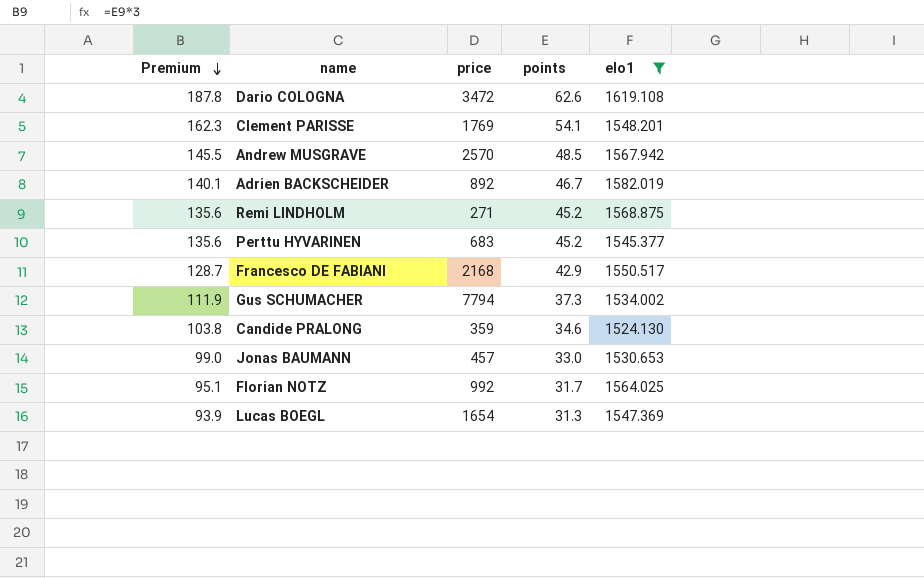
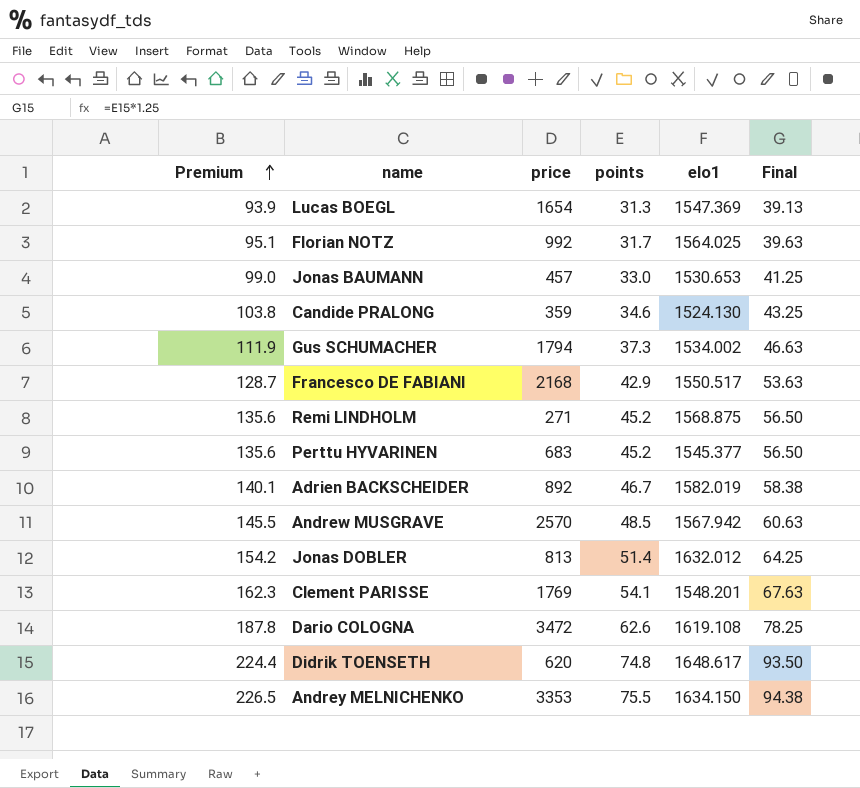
filter: elo1 <= 1619.108 -> none
row order: Premium descending -> Premium ascending
column Final | formula: none -> [points] * 1.25
Gus SCHUMACHER | price: 7794 -> 1794

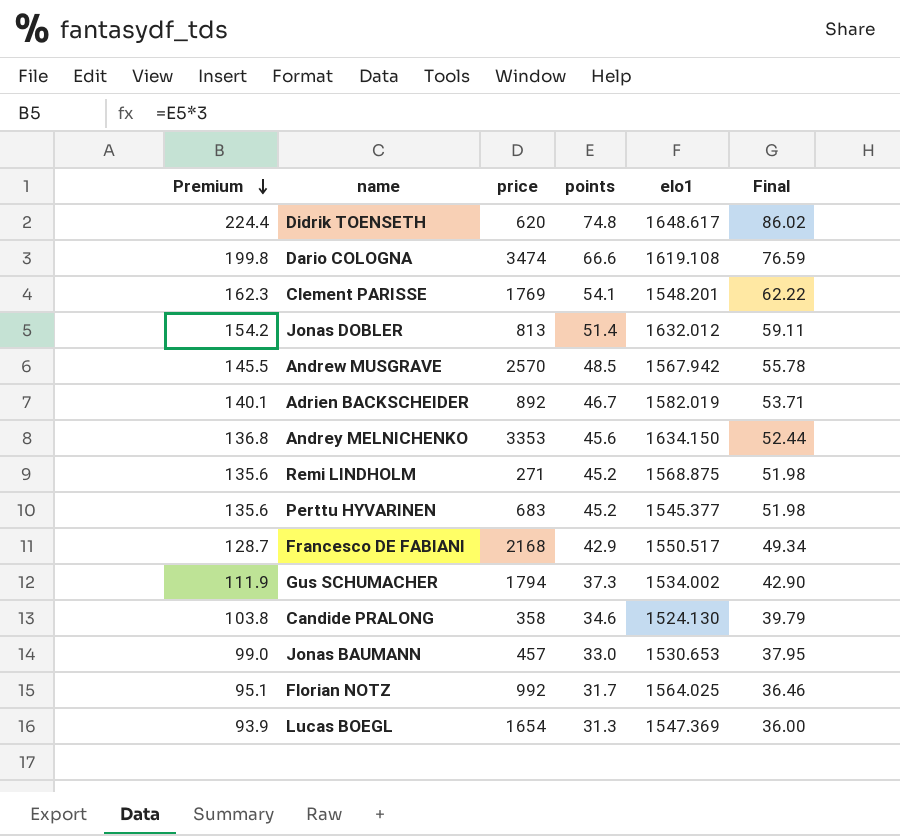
row order: Premium ascending -> Premium descending
column Final | formula: [points] * 1.25 -> [points] * 1.15
Dario COLOGNA | Premium: 187.8 -> 199.8
Dario COLOGNA | price: 3472 -> 3474
Dario COLOGNA | points: 62.6 -> 66.6
Andrey MELNICHENKO | Premium: 226.5 -> 136.8
Andrey MELNICHENKO | points: 75.5 -> 45.6
Candide PRALONG | price: 359 -> 358

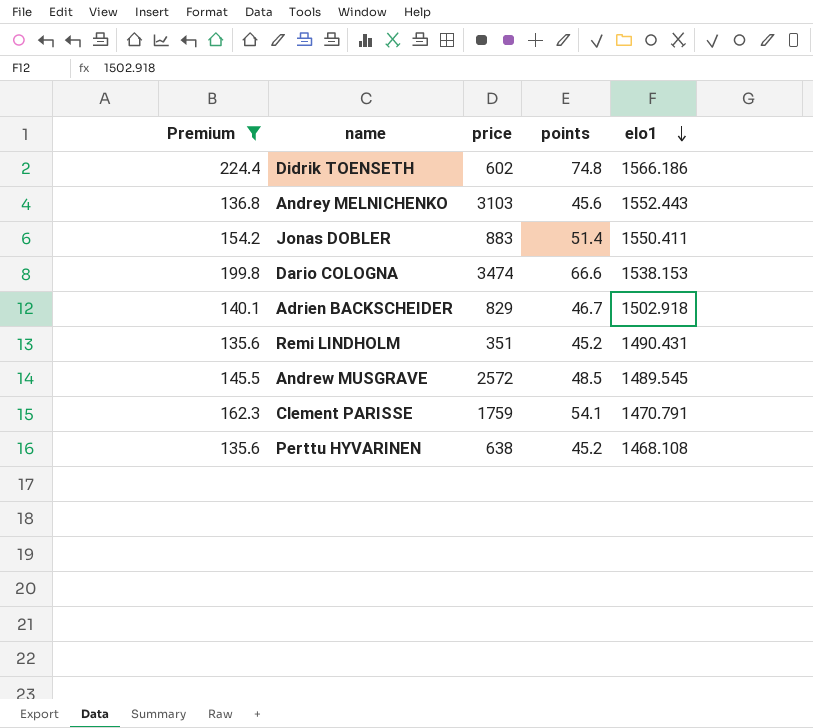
filter: none -> Premium >= 135.6
row order: Premium descending -> elo1 descending
column Final | formula: [points] * 1.15 -> none
Didrik TOENSETH | price: 620 -> 602
Didrik TOENSETH | elo1: 1648.617 -> 1566.186
Andrey MELNICHENKO | price: 3353 -> 3103
Andrey MELNICHENKO | elo1: 1634.150 -> 1552.443
Jonas DOBLER | price: 813 -> 883
Jonas DOBLER | elo1: 1632.012 -> 1550.411
Dario COLOGNA | elo1: 1619.108 -> 1538.153
Adrien BACKSCHEIDER | price: 892 -> 829
Adrien BACKSCHEIDER | elo1: 1582.019 -> 1502.918
Remi LINDHOLM | price: 271 -> 351
Remi LINDHOLM | elo1: 1568.875 -> 1490.431
Andrew MUSGRAVE | price: 2570 -> 2572
Andrew MUSGRAVE | elo1: 1567.942 -> 1489.545
Clement PARISSE | price: 1769 -> 1759
Clement PARISSE | elo1: 1548.201 -> 1470.791
Perttu HYVARINEN | price: 683 -> 638
Perttu HYVARINEN | elo1: 1545.377 -> 1468.108

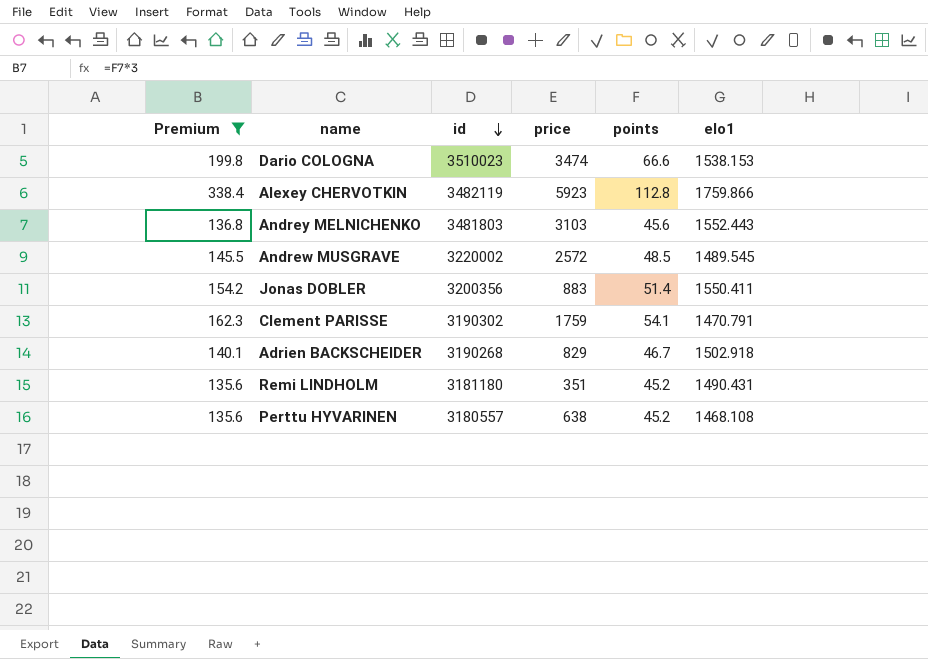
row order: elo1 descending -> id descending
column id | position: none -> 3
row Didrik TOENSETH: 224.4 | 602 | 74.8 | 1566.186 -> none
row Alexey CHERVOTKIN: none -> 338.4 | 3482119 | 5923 | 112.8 | 1759.866

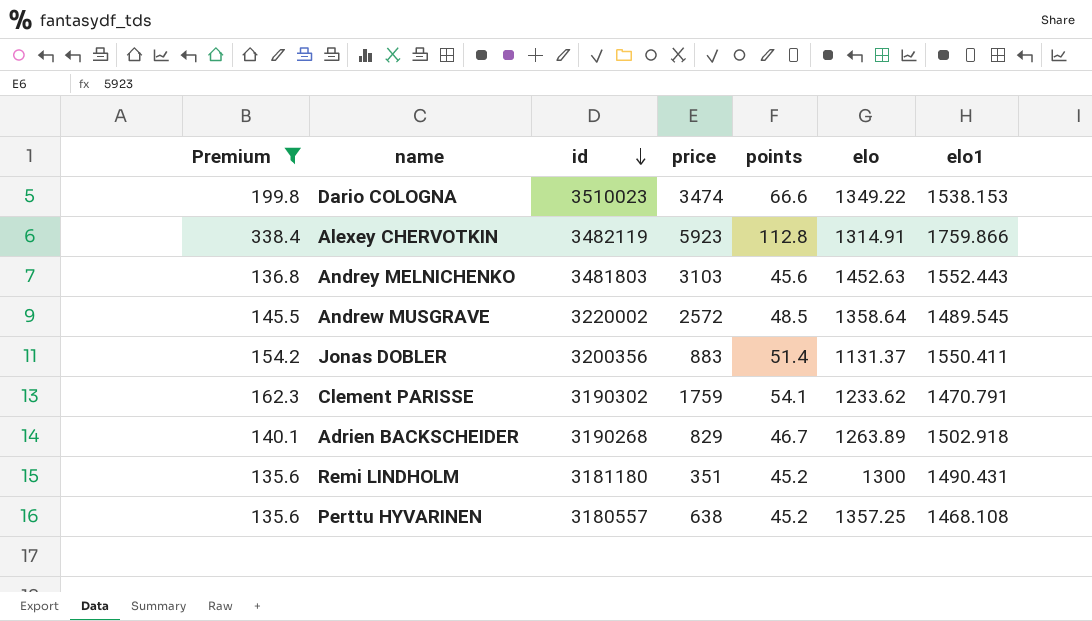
column elo | position: none -> 6

